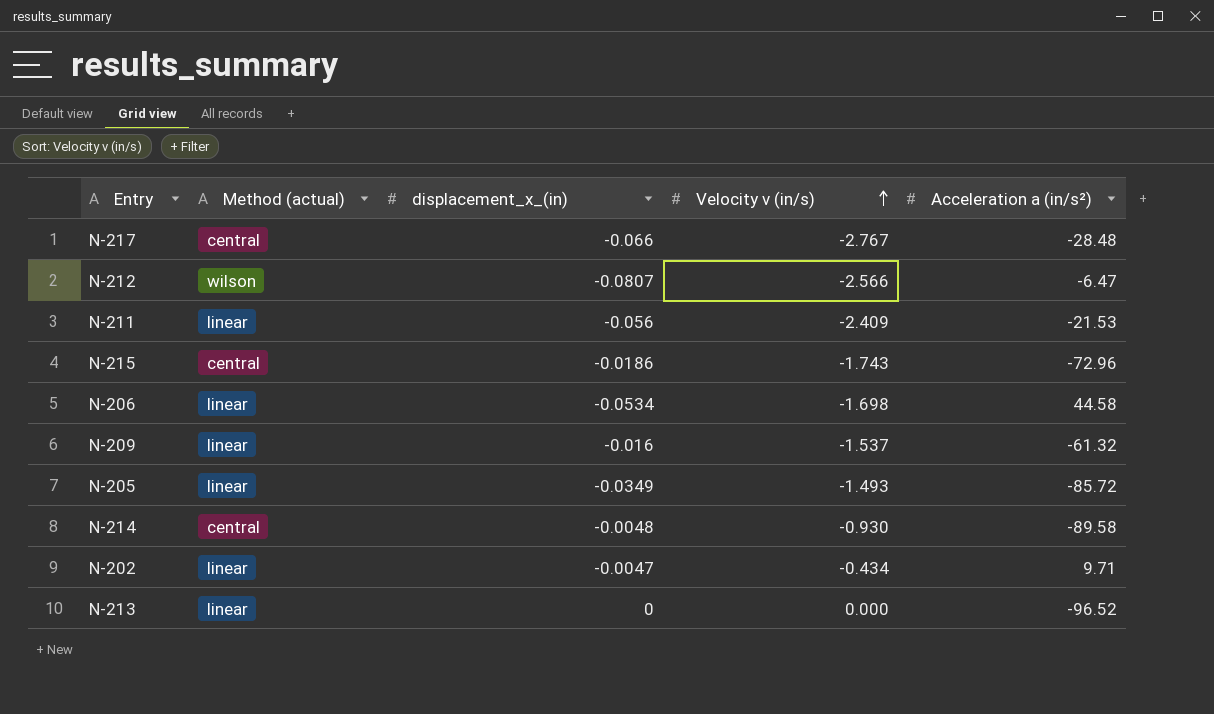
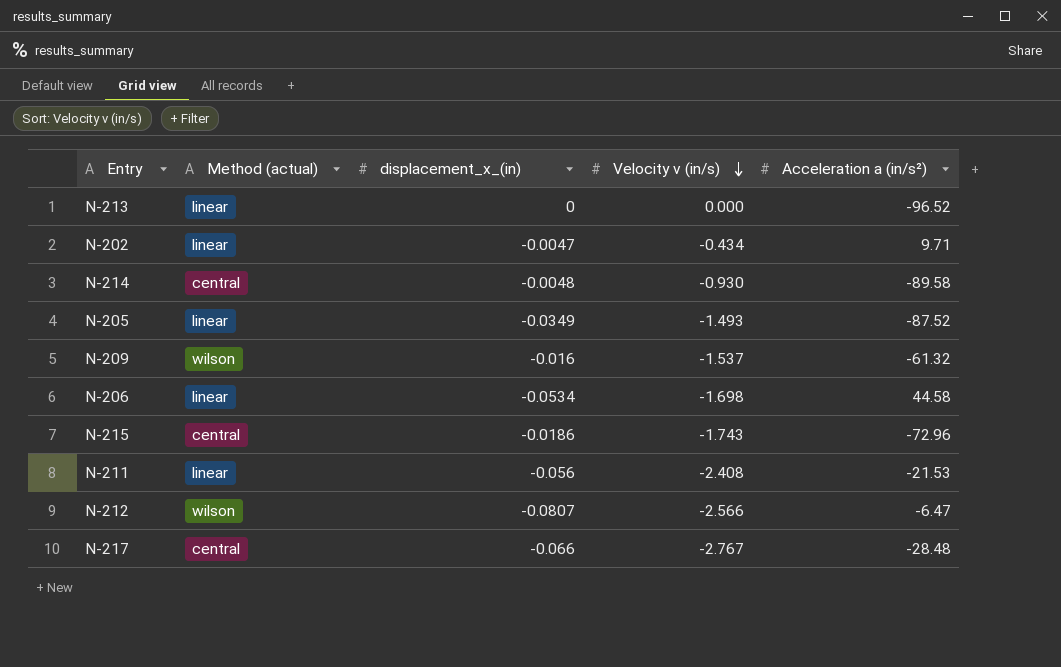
row order: Velocity v (in/s) ascending -> Velocity v (in/s) descending
N-205 | Acceleration a (in/s²): -85.72 -> -87.52
N-209 | Method (actual): linear -> wilson
N-211 | Velocity v (in/s): -2.409 -> -2.408

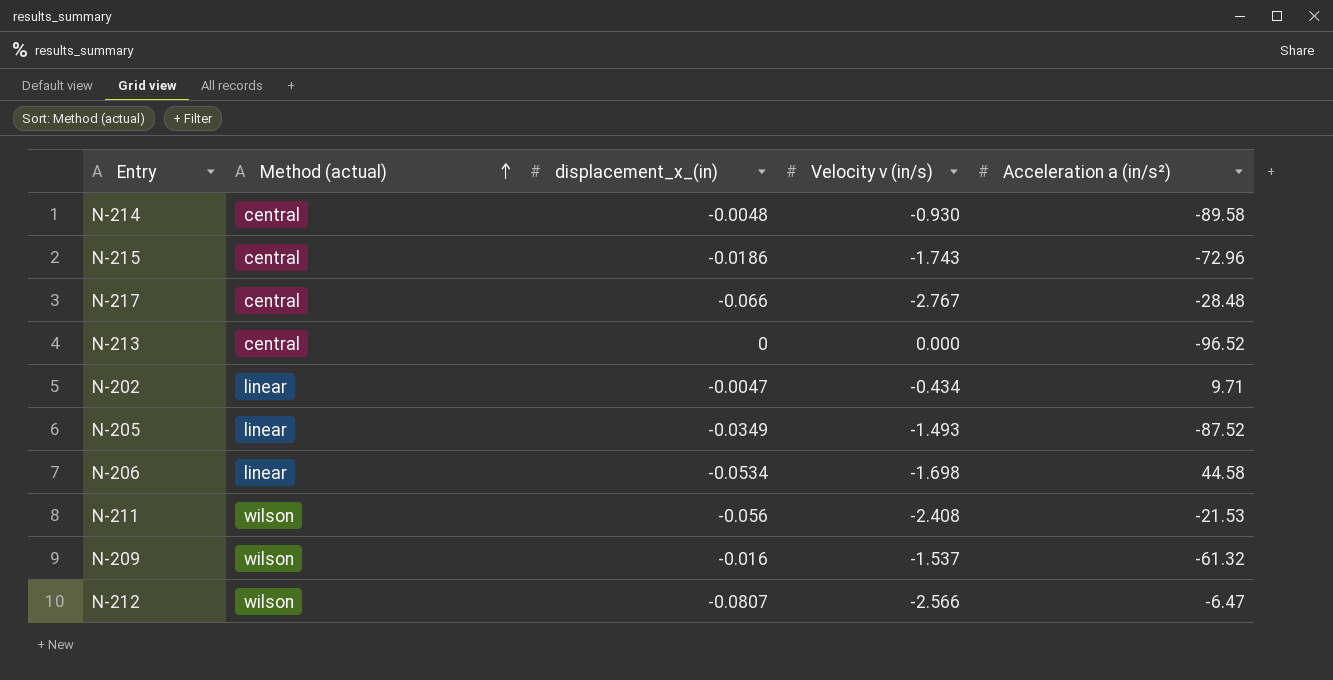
row order: Velocity v (in/s) descending -> Method (actual) ascending
N-213 | Method (actual): linear -> central
N-211 | Method (actual): linear -> wilson

